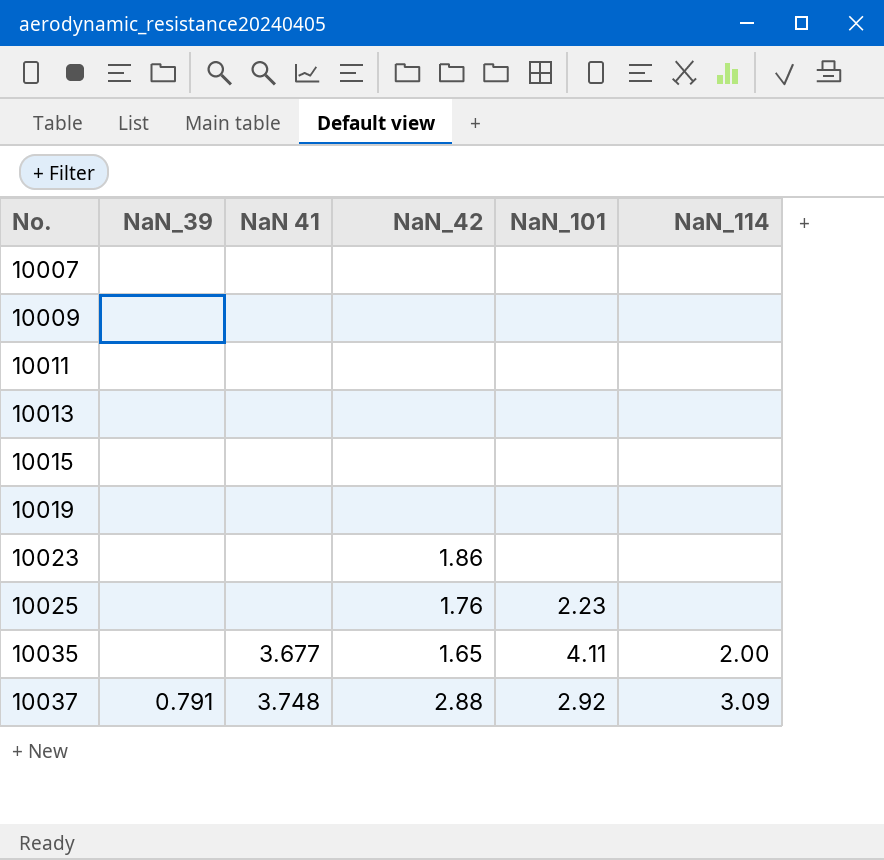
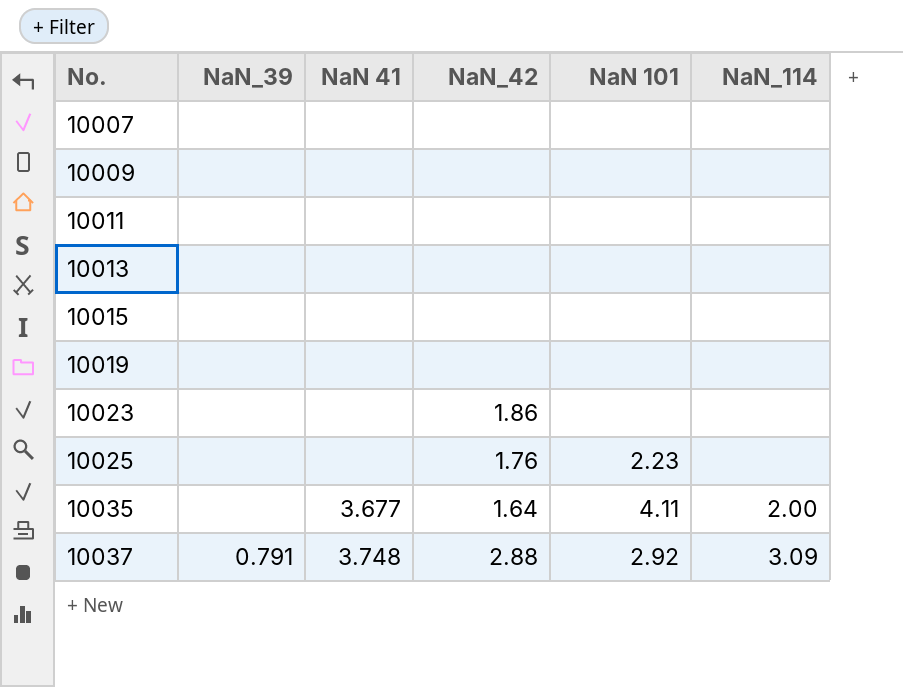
column name: NaN_101 -> NaN 101
10035 | NaN_42: 1.65 -> 1.64

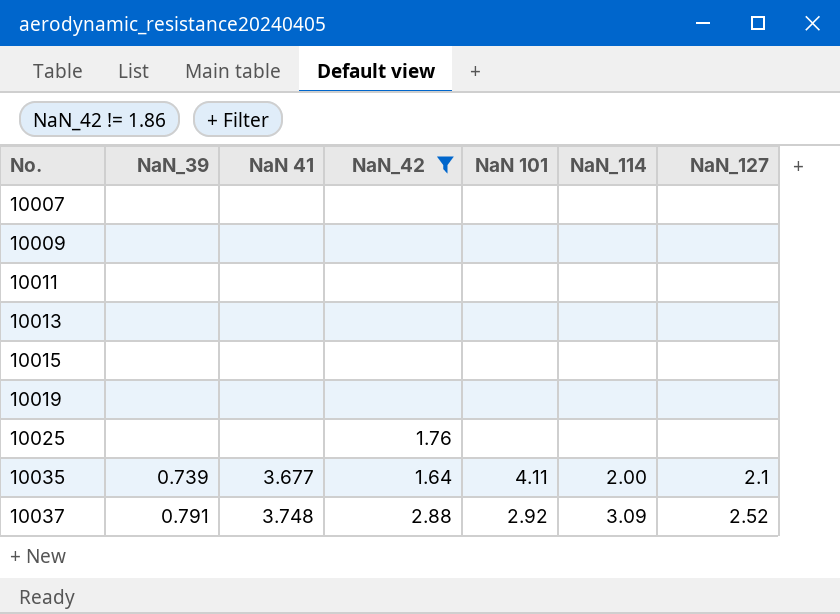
filter: none -> NaN_42 != 1.86
column NaN_127 | position: none -> 7
10025 | NaN 101: 2.23 -> none
10035 | NaN_39: none -> 0.739

